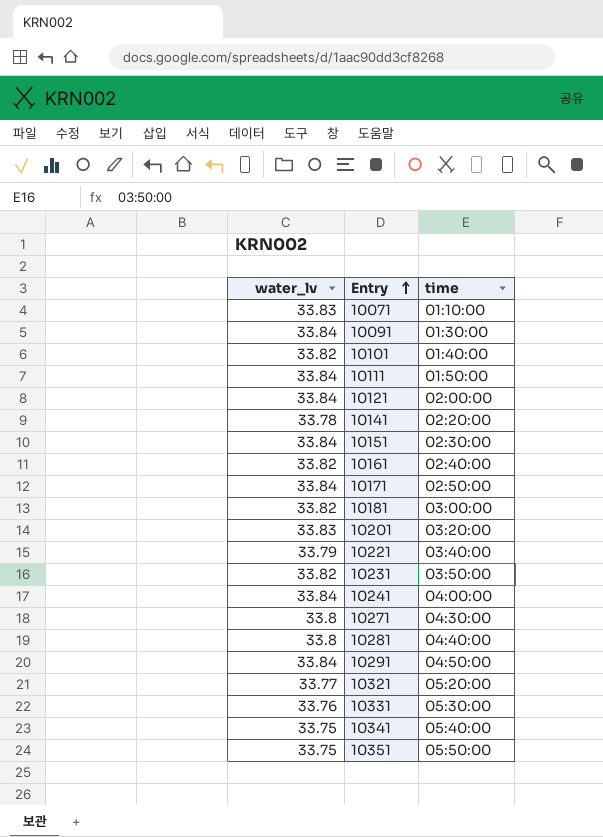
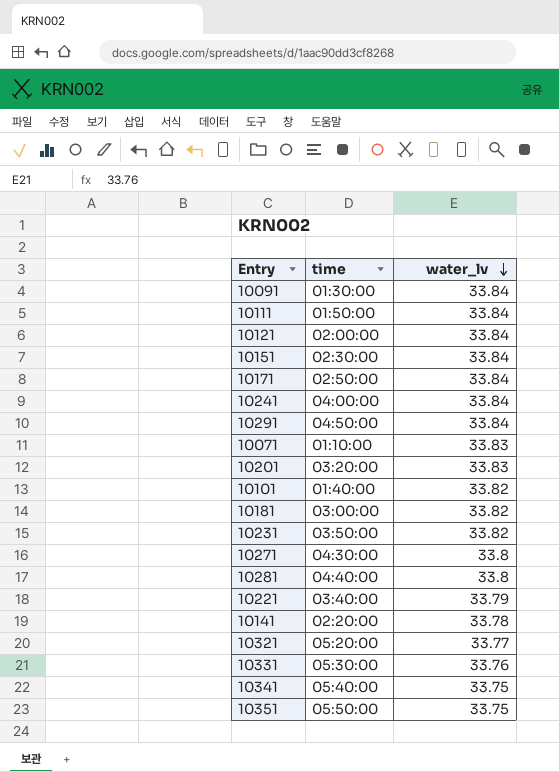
row order: Entry ascending -> water_lv descending
column water_lv | position: 1 -> 3
row 10161: 33.82 | 02:40:00 -> none

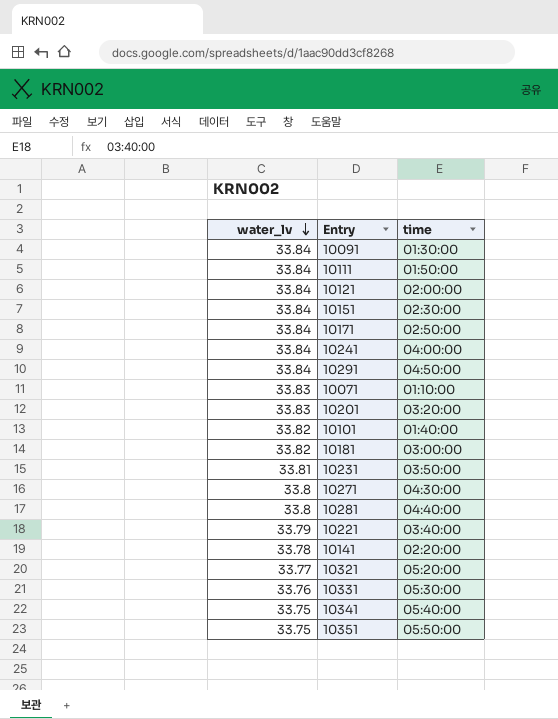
column water_lv | position: 3 -> 1
10231 | water_lv: 33.82 -> 33.81

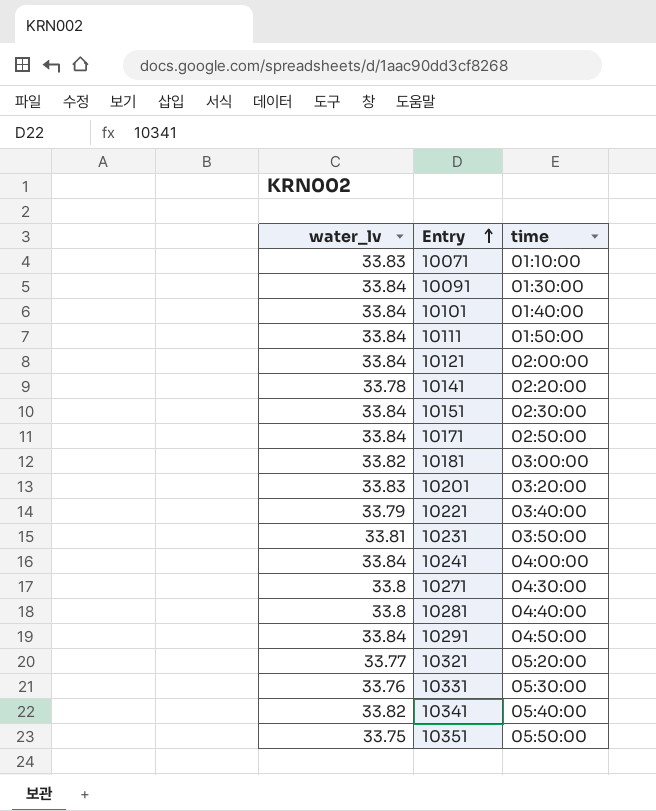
row order: water_lv descending -> Entry ascending
10101 | water_lv: 33.82 -> 33.84
10341 | water_lv: 33.75 -> 33.82

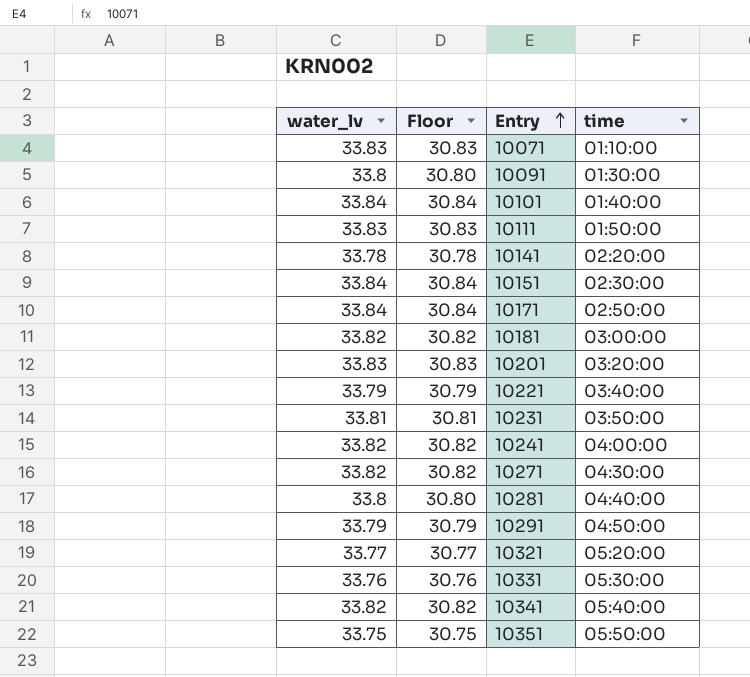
column Floor | formula: none -> [water_lv] - 3
row 10121: 33.84 | 02:00:00 -> none
10091 | water_lv: 33.84 -> 33.8
10111 | water_lv: 33.84 -> 33.83
10241 | water_lv: 33.84 -> 33.82
10271 | water_lv: 33.8 -> 33.82
10291 | water_lv: 33.84 -> 33.79

